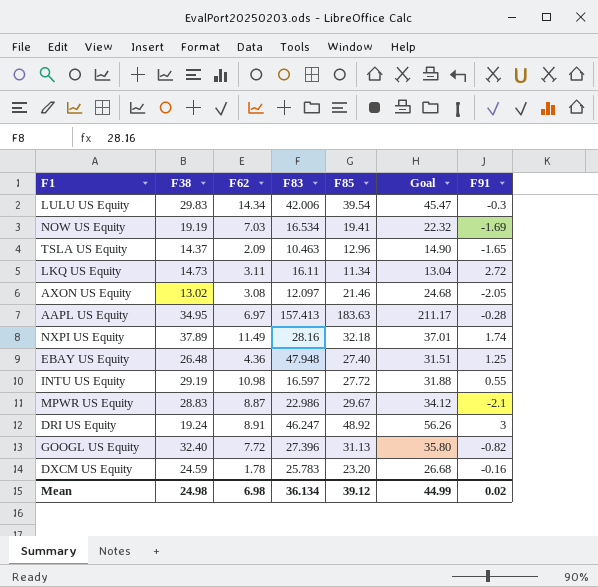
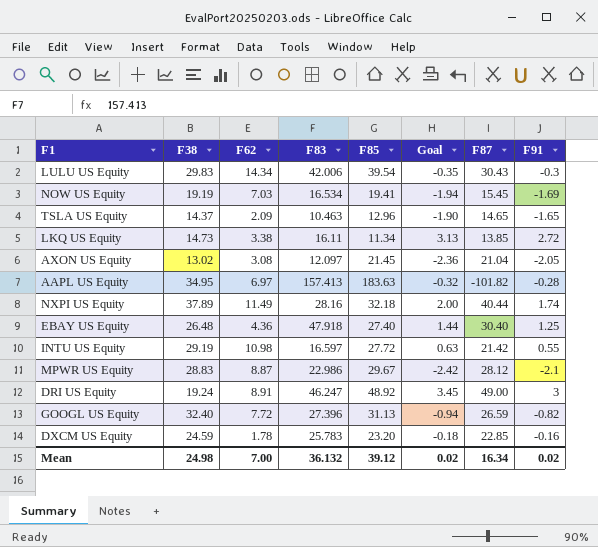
column Goal | formula: [F85] * 1.15 -> [F91] * 1.15
column F87 | position: none -> 7
LKQ US Equity | F62: 3.11 -> 3.38
AXON US Equity | F85: 21.46 -> 21.45
EBAY US Equity | F83: 47.948 -> 47.918
Mean | F62: 6.98 -> 7.00
Mean | F83: 36.134 -> 36.132
Mean | Goal: 44.99 -> 0.02

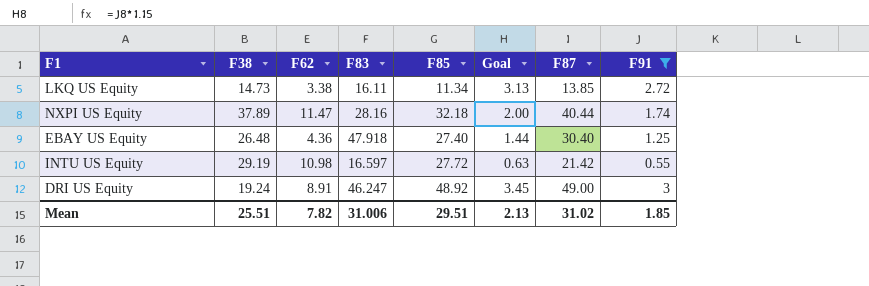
filter: none -> F91 >= 0.55
NXPI US Equity | F62: 11.49 -> 11.47
Mean | F38: 24.98 -> 25.51
Mean | F62: 7.00 -> 7.82
Mean | F83: 36.132 -> 31.006
Mean | F85: 39.12 -> 29.51
Mean | Goal: 0.02 -> 2.13
Mean | F87: 16.34 -> 31.02
Mean | F91: 0.02 -> 1.85

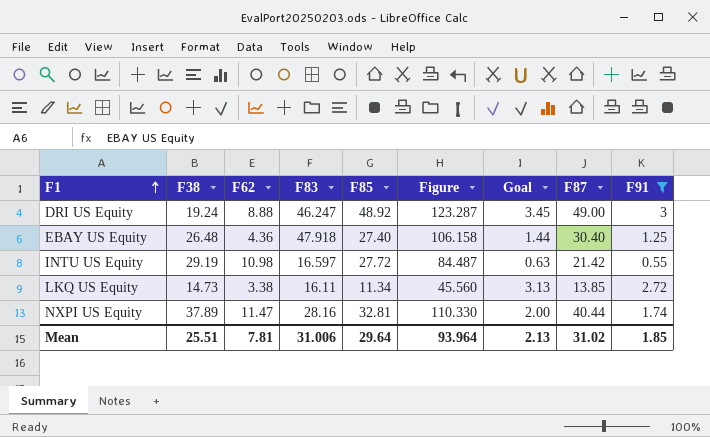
row order: none -> F1 ascending
column Figure | formula: none -> [F38] + [F62] + [F83] + [F85]
DRI US Equity | F62: 8.91 -> 8.88
NXPI US Equity | F85: 32.18 -> 32.81
Mean | F62: 7.82 -> 7.81
Mean | F85: 29.51 -> 29.64

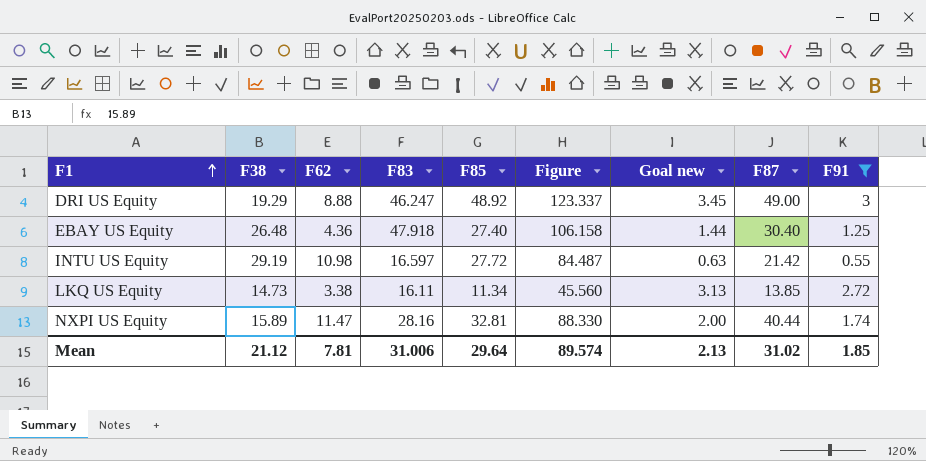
column name: Goal -> Goal new
DRI US Equity | F38: 19.24 -> 19.29
DRI US Equity | Figure: 123.287 -> 123.337
NXPI US Equity | F38: 37.89 -> 15.89
NXPI US Equity | Figure: 110.330 -> 88.330
Mean | F38: 25.51 -> 21.12
Mean | Figure: 93.964 -> 89.574

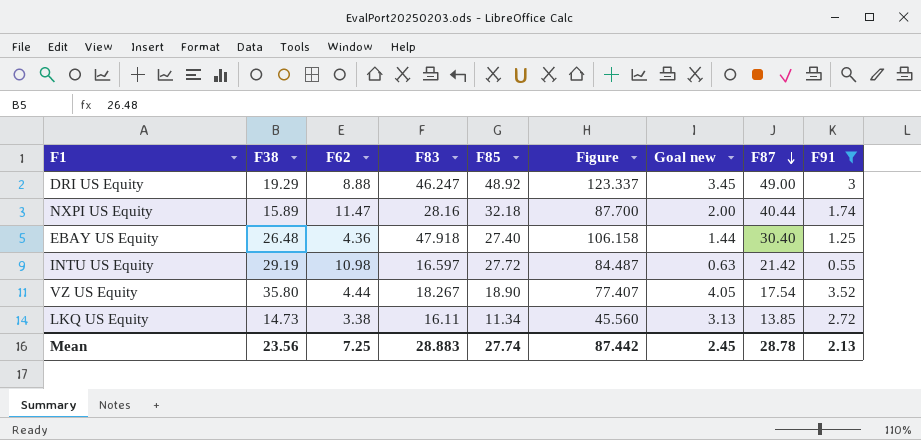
row order: F1 ascending -> F87 descending
NXPI US Equity | F85: 32.81 -> 32.18
NXPI US Equity | Figure: 88.330 -> 87.700
row VZ US Equity: none -> 35.80 | 4.44 | 18.267 | 18.90 | 77.407 | 4.05 | 17.54 | 3.52
Mean | F38: 21.12 -> 23.56
Mean | F62: 7.81 -> 7.25
Mean | F83: 31.006 -> 28.883
Mean | F85: 29.64 -> 27.74
Mean | Figure: 89.574 -> 87.442
Mean | Goal new: 2.13 -> 2.45
Mean | F87: 31.02 -> 28.78
Mean | F91: 1.85 -> 2.13

